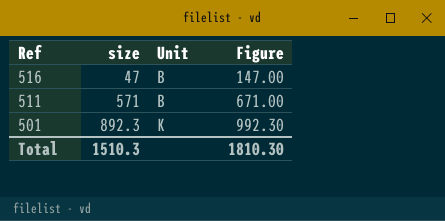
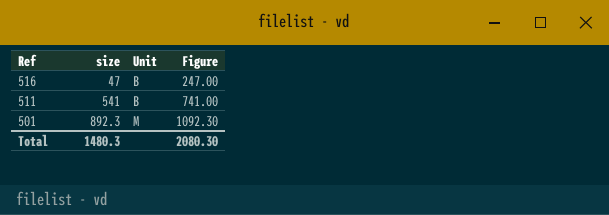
column Figure | formula: [size] + 100 -> [size] + 200
511 | size: 571 -> 541
501 | Unit: K -> M
Total | size: 1510.3 -> 1480.3
Total | Figure: 1810.30 -> 2080.30

